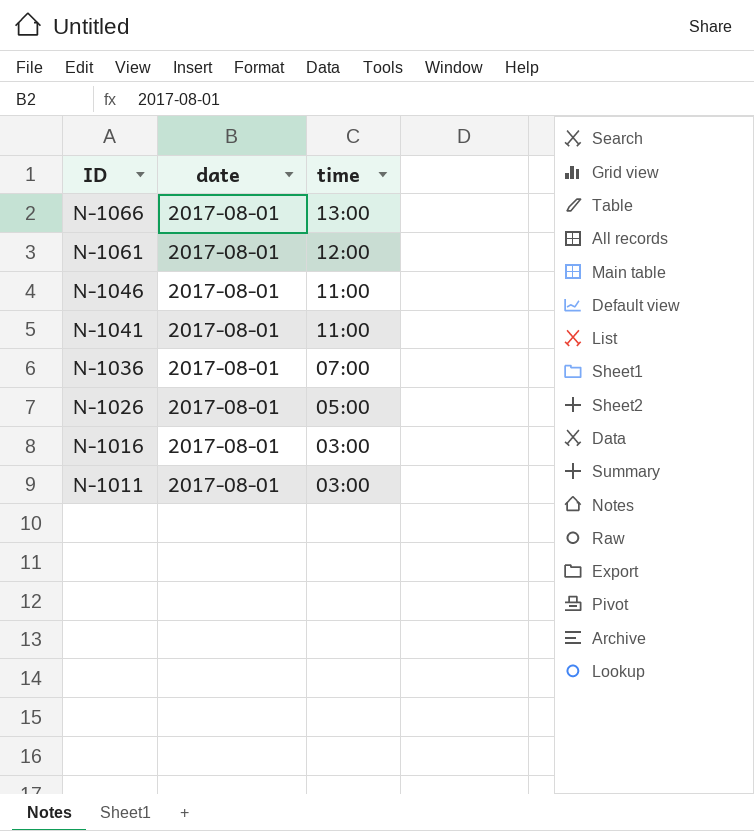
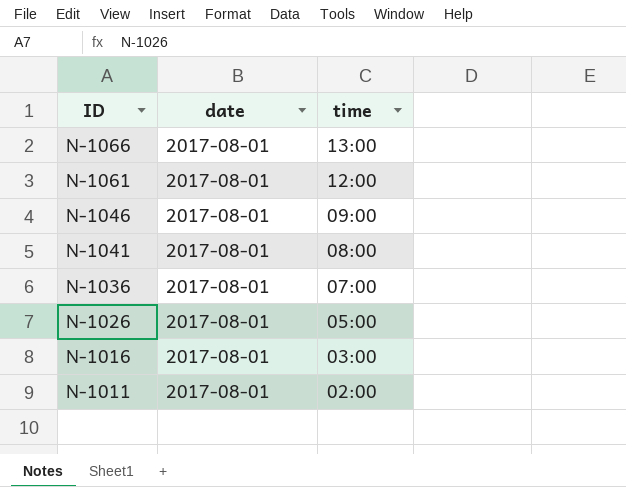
N-1046 | time: 11:00 -> 09:00
N-1041 | time: 11:00 -> 08:00
N-1011 | time: 03:00 -> 02:00

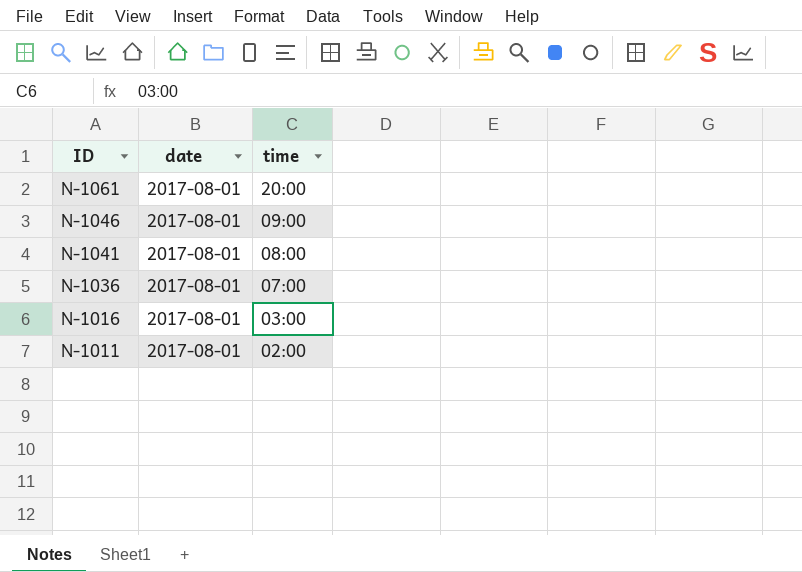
row N-1066: 2017-08-01 | 13:00 -> none
row N-1026: 2017-08-01 | 05:00 -> none
N-1061 | time: 12:00 -> 20:00

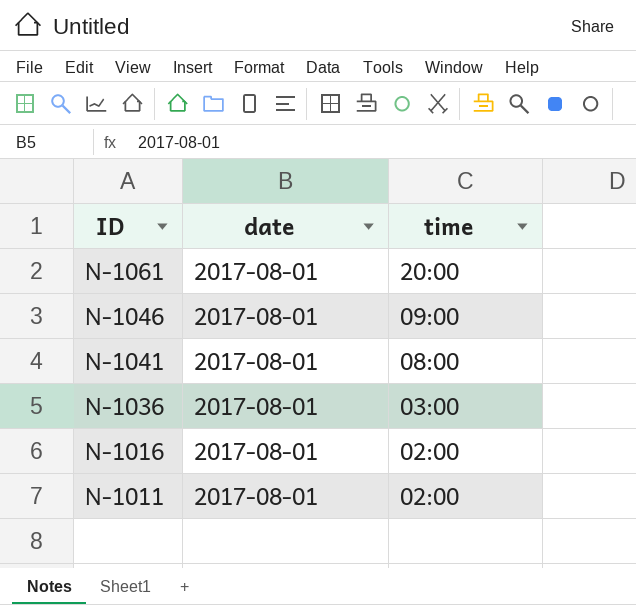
N-1036 | time: 07:00 -> 03:00
N-1016 | time: 03:00 -> 02:00

